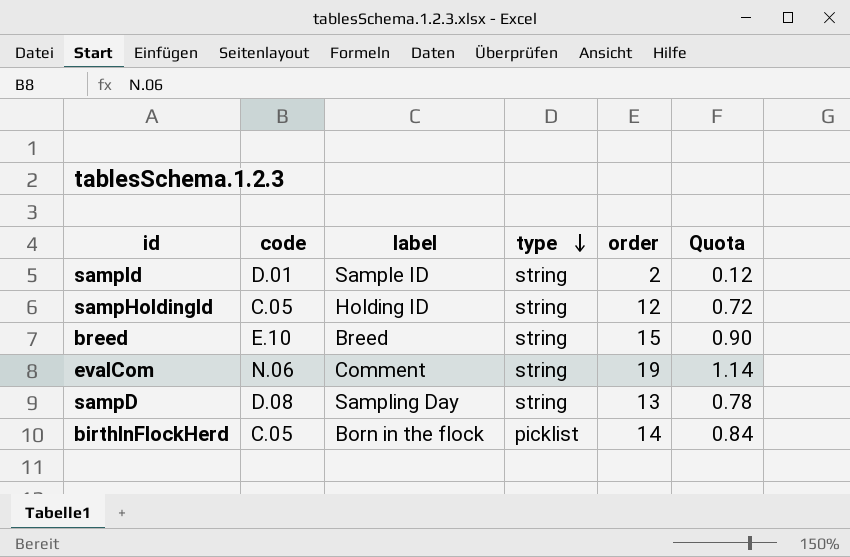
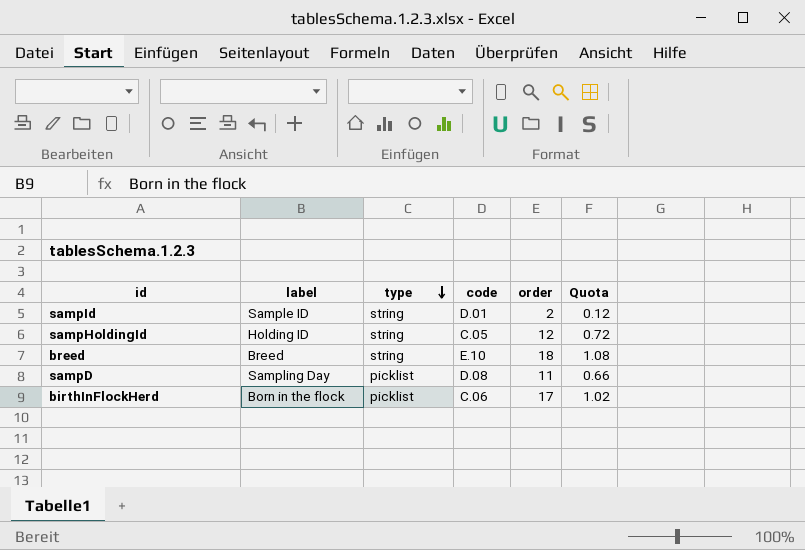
column code | position: 2 -> 4
row evalCom: N.06 | Comment | string | 19 | 1.14 -> none
breed | order: 15 -> 18
breed | Quota: 0.90 -> 1.08
sampD | type: string -> picklist
sampD | order: 13 -> 11
sampD | Quota: 0.78 -> 0.66
birthInFlockHerd | code: C.05 -> C.06
birthInFlockHerd | order: 14 -> 17
birthInFlockHerd | Quota: 0.84 -> 1.02

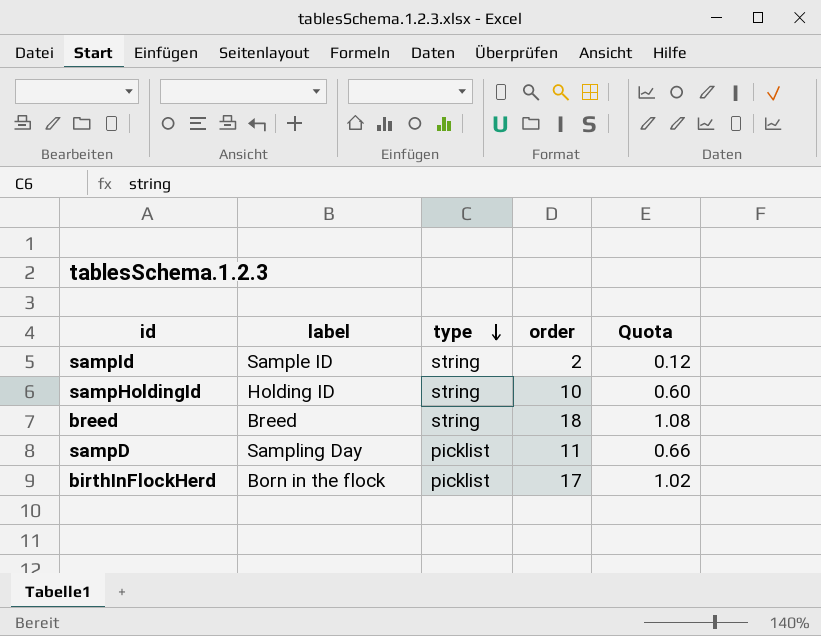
column code | position: 4 -> none
sampHoldingId | order: 12 -> 10
sampHoldingId | Quota: 0.72 -> 0.60

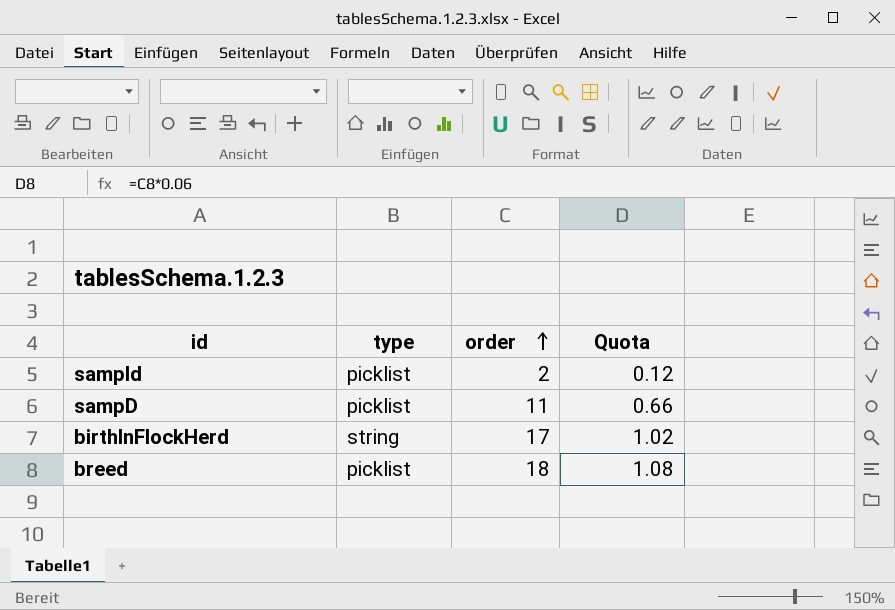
row order: type descending -> order ascending
column label | position: 2 -> none
row sampHoldingId: Holding ID | string | 10 | 0.60 -> none
sampId | type: string -> picklist
birthInFlockHerd | type: picklist -> string
breed | type: string -> picklist

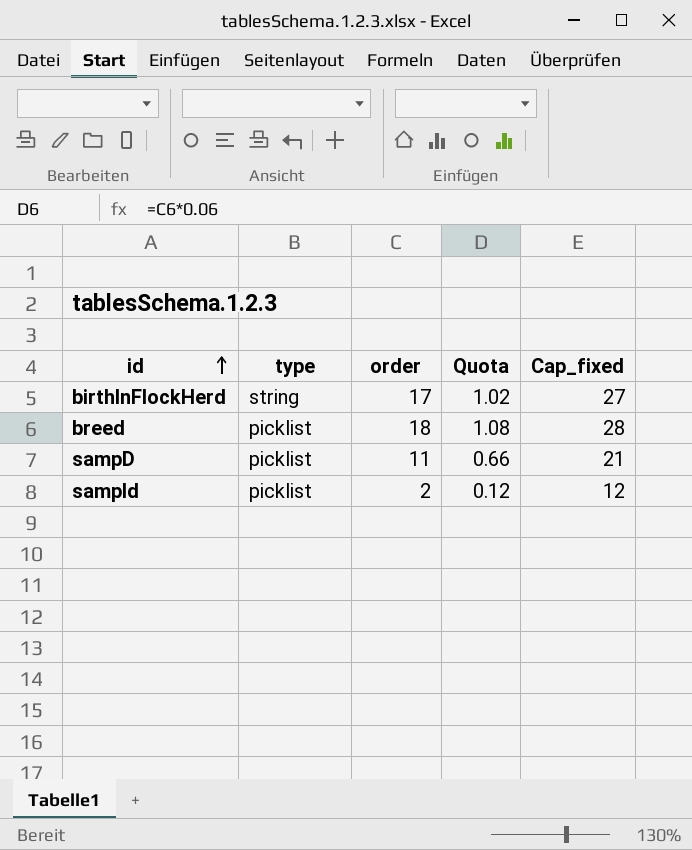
row order: order ascending -> id ascending
column Cap_fixed | formula: none -> [order] + 10

